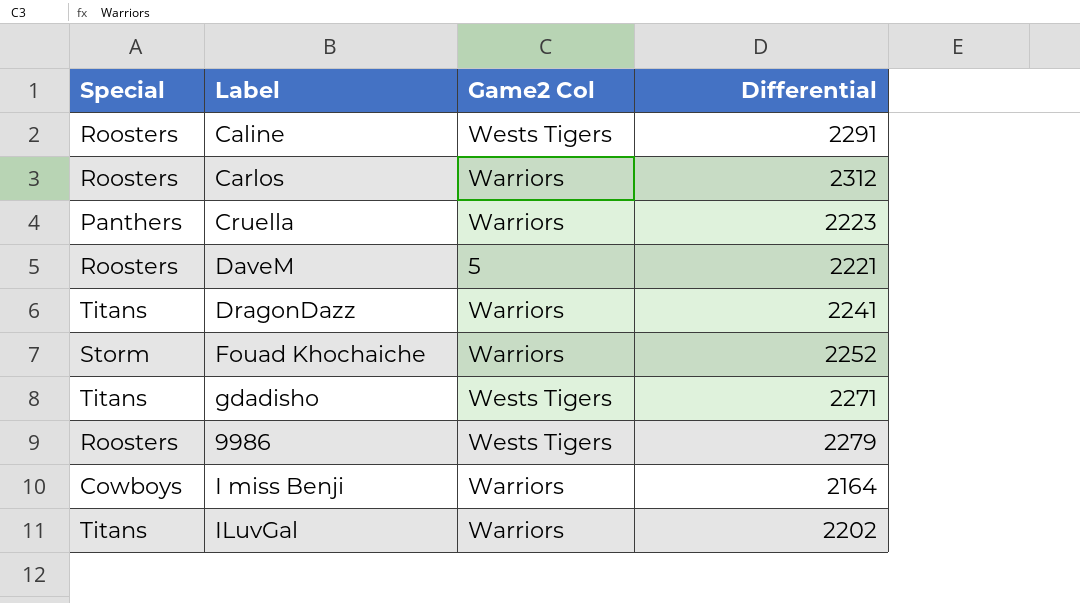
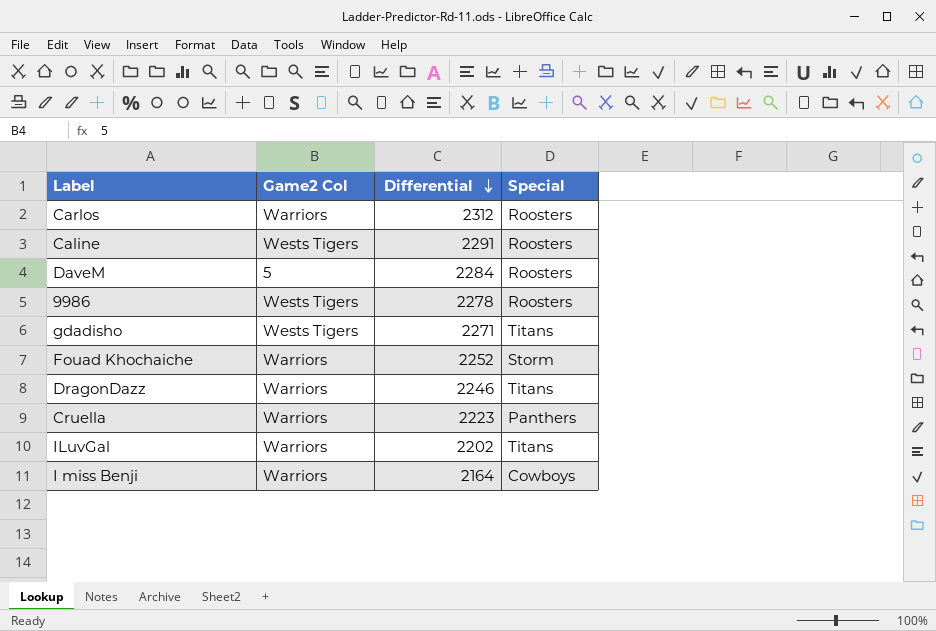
row order: none -> Differential descending
column Special | position: 1 -> 4
DaveM | Differential: 2221 -> 2284
9986 | Differential: 2279 -> 2278
DragonDazz | Differential: 2241 -> 2246

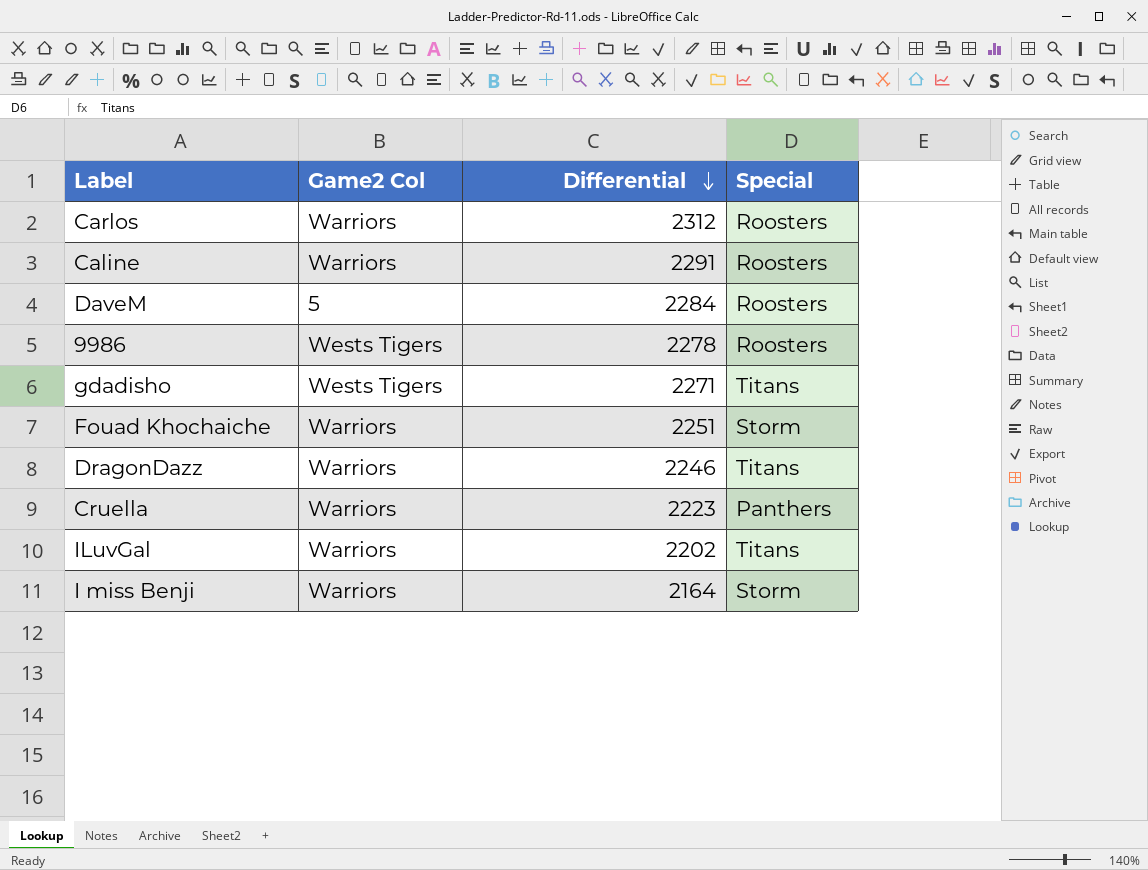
Caline | Game2 Col: Wests Tigers -> Warriors
Fouad Khochaiche | Differential: 2252 -> 2251
I miss Benji | Special: Cowboys -> Storm

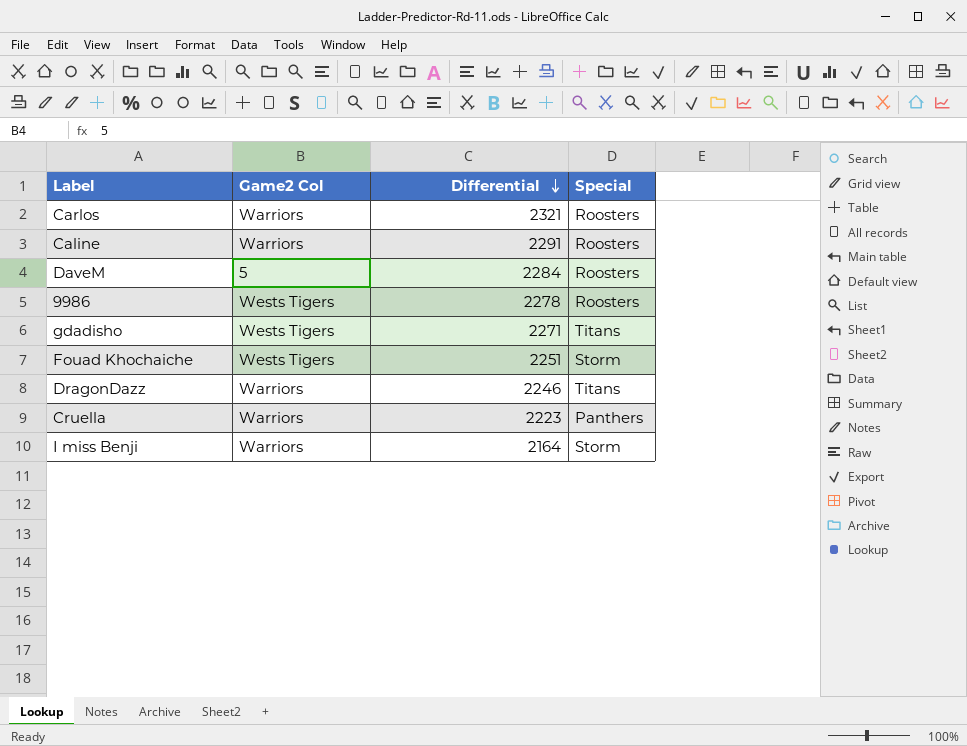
row ILuvGal: Warriors | 2202 | Titans -> none
Carlos | Differential: 2312 -> 2321
Fouad Khochaiche | Game2 Col: Warriors -> Wests Tigers

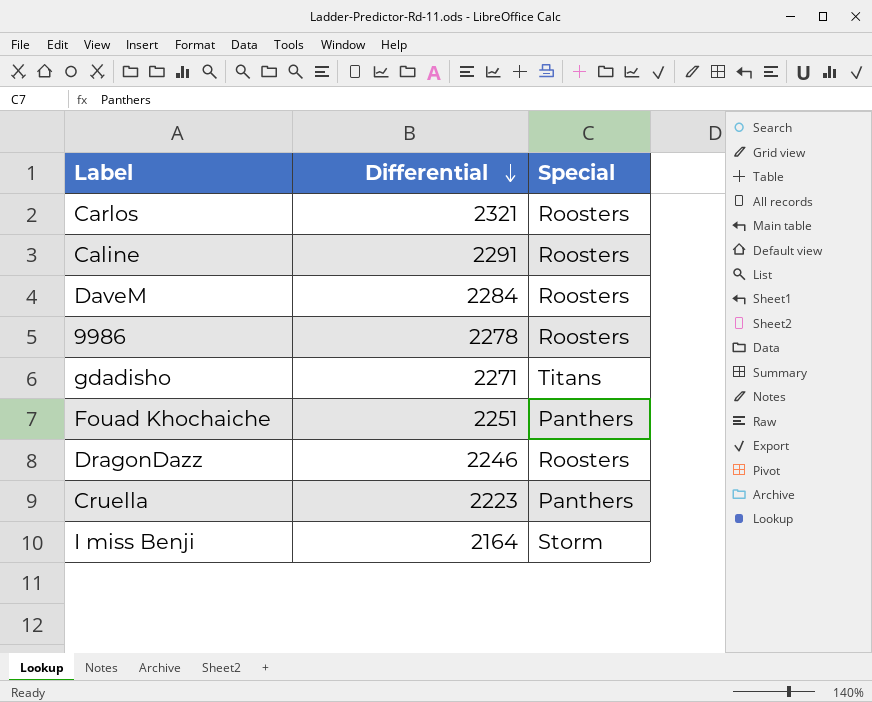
column Game2 Col | position: 2 -> none
Fouad Khochaiche | Special: Storm -> Panthers
DragonDazz | Special: Titans -> Roosters

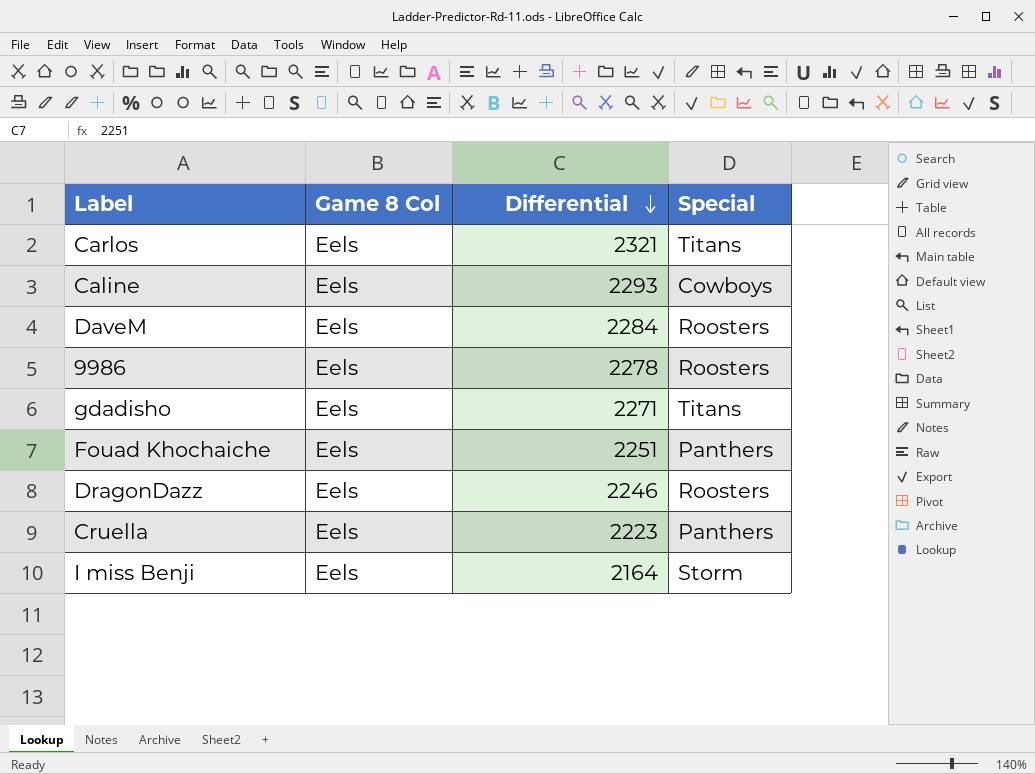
column Game 8 Col | position: none -> 2
Carlos | Special: Roosters -> Titans
Caline | Differential: 2291 -> 2293
Caline | Special: Roosters -> Cowboys

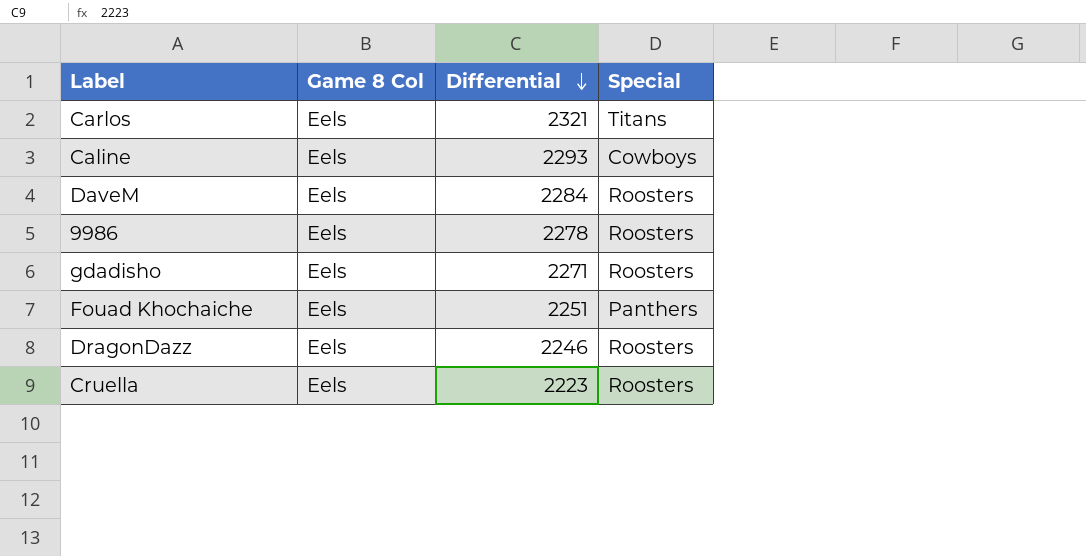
row I miss Benji: Eels | 2164 | Storm -> none
gdadisho | Special: Titans -> Roosters
Cruella | Special: Panthers -> Roosters

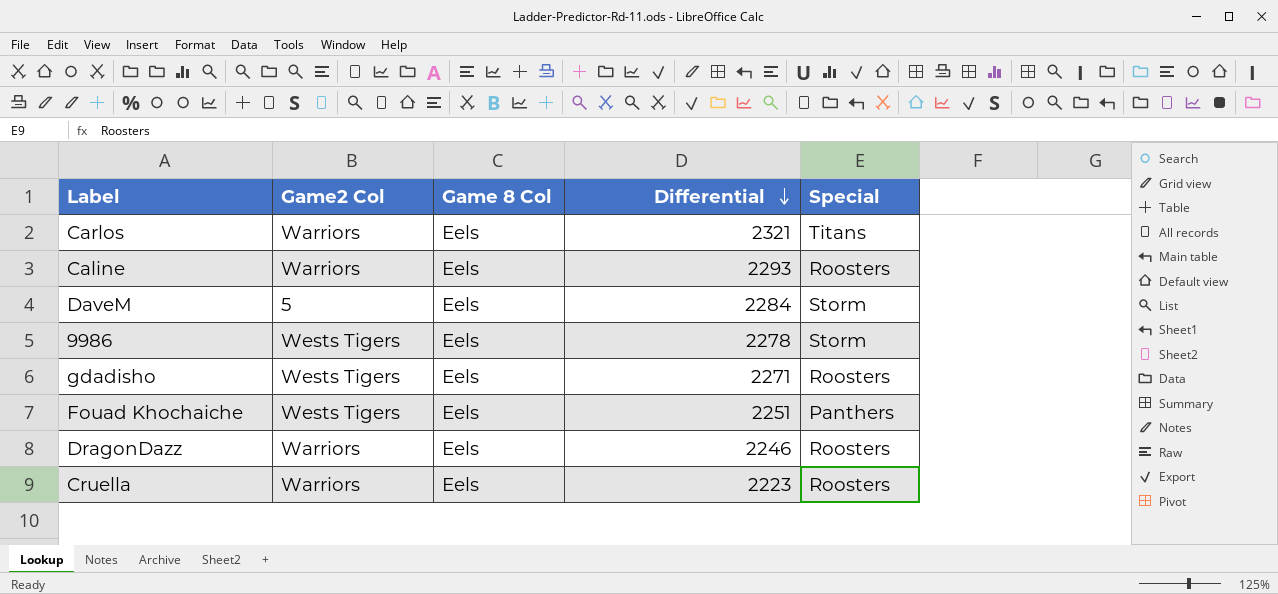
column Game2 Col | position: none -> 2
Caline | Special: Cowboys -> Roosters
DaveM | Special: Roosters -> Storm
9986 | Special: Roosters -> Storm

